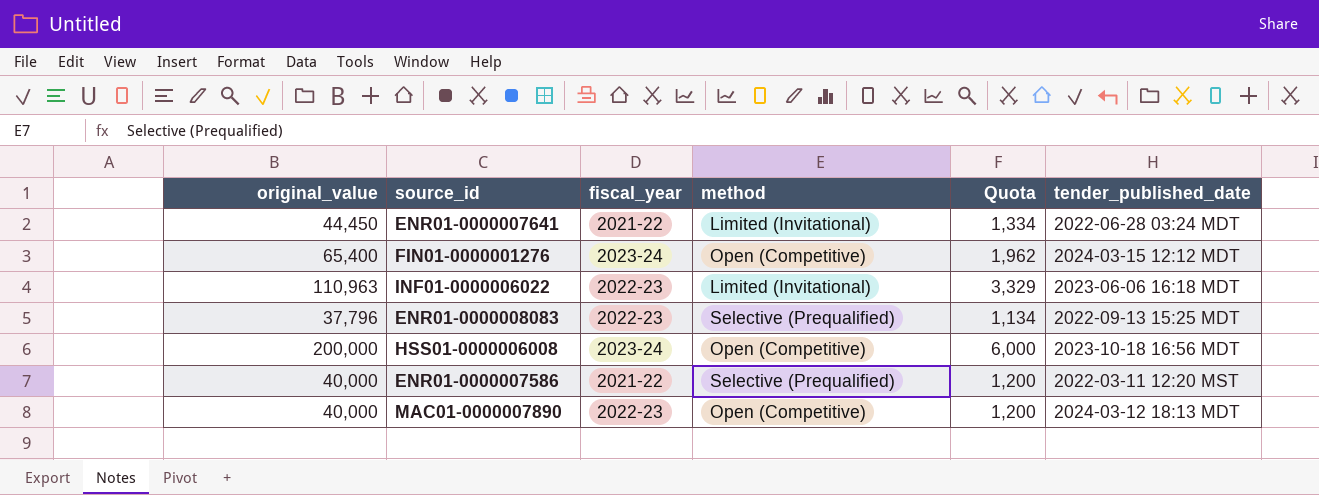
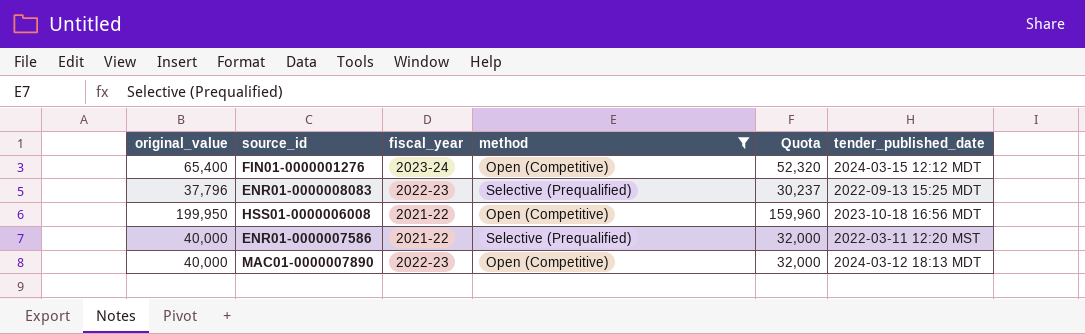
filter: none -> method != Limited (Invitational)
column Quota | formula: [original_value] * 0.03 -> [original_value] * 0.8
HSS01-0000006008 | original_value: 200,000 -> 199,950
HSS01-0000006008 | fiscal_year: 2023-24 -> 2021-22

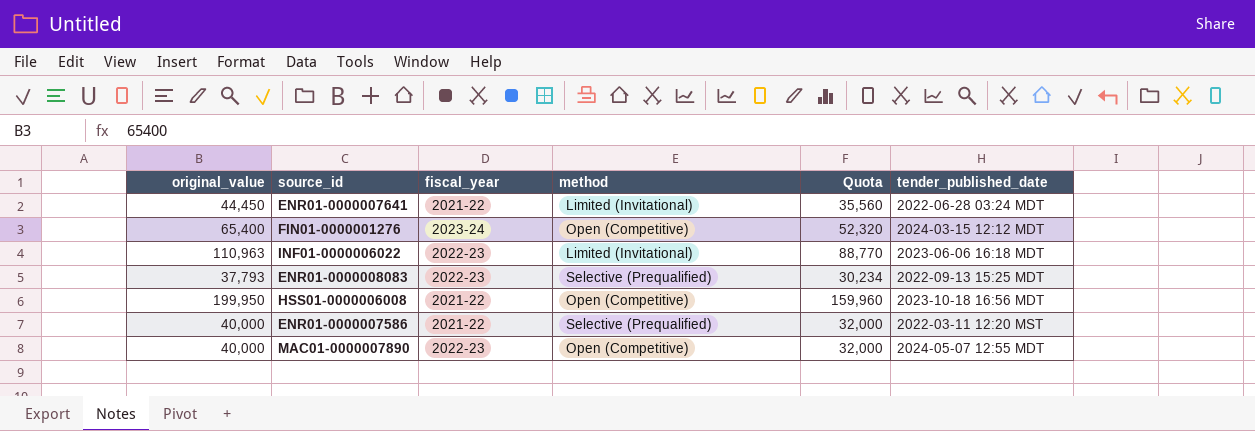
filter: method != Limited (Invitational) -> none
ENR01-0000008083 | original_value: 37,796 -> 37,793
ENR01-0000008083 | Quota: 30,237 -> 30,234
MAC01-0000007890 | tender_published_date: 2024-03-12 18:13 MDT -> 2024-05-07 12:55 MDT

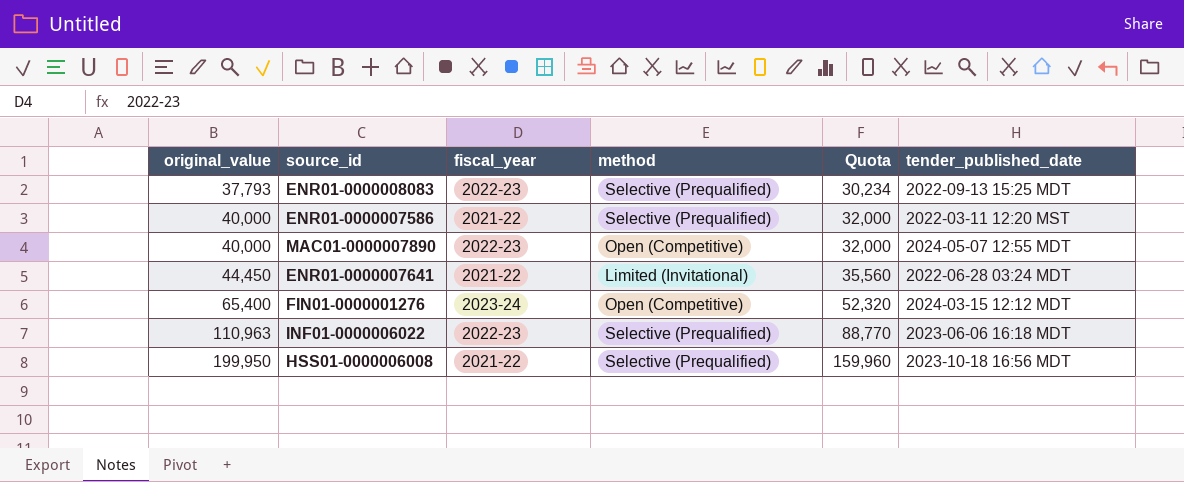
row order: none -> original_value ascending
INF01-0000006022 | method: Limited (Invitational) -> Selective (Prequalified)
HSS01-0000006008 | method: Open (Competitive) -> Selective (Prequalified)

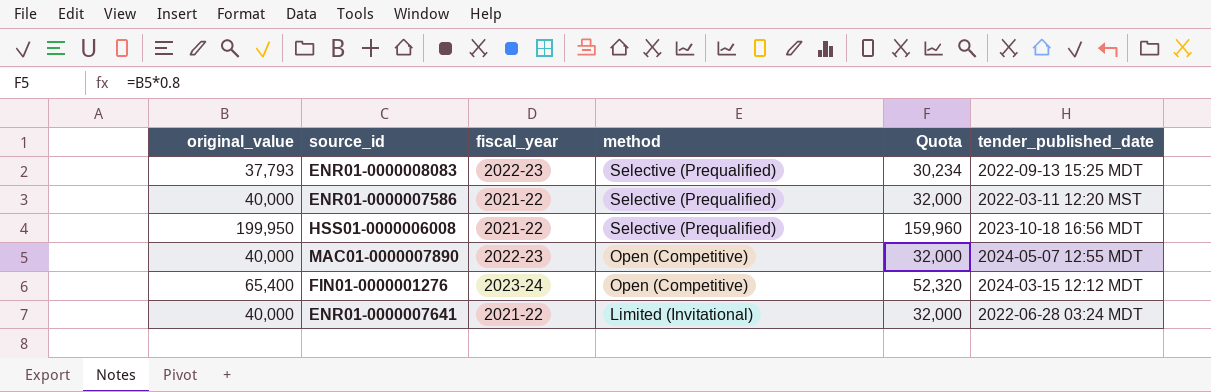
row order: original_value ascending -> method descending
row INF01-0000006022: 110,963 | 2022-23 | Selective (Prequalified) | 88,770 | 2023-06-06 16:18 MDT -> none
ENR01-0000007641 | original_value: 44,450 -> 40,000
ENR01-0000007641 | Quota: 35,560 -> 32,000

